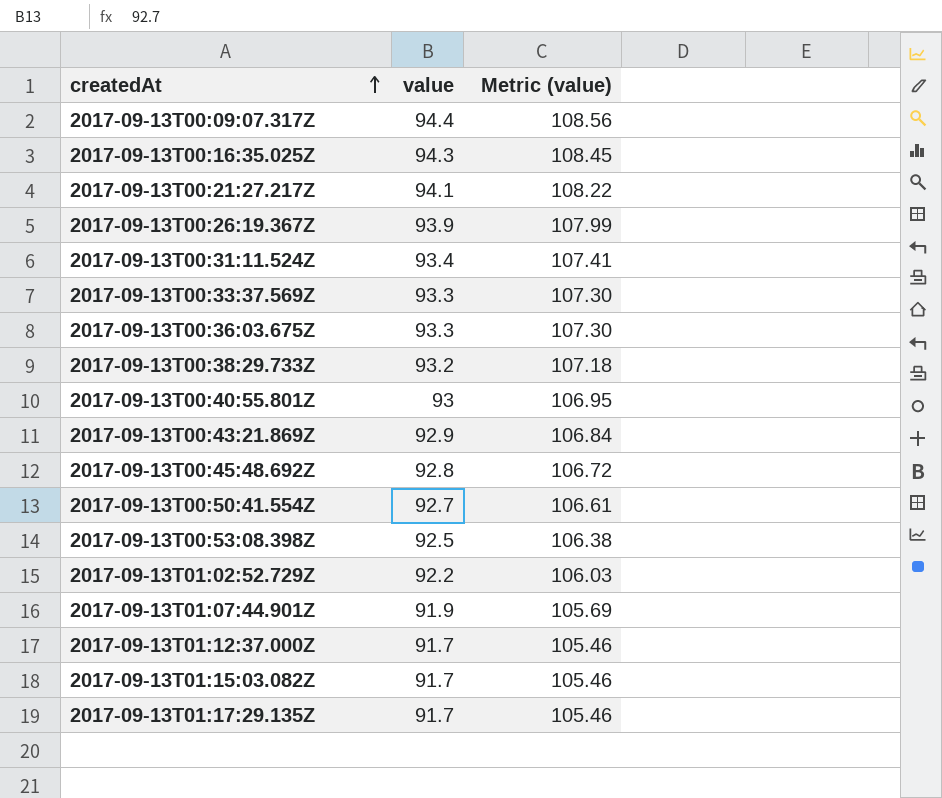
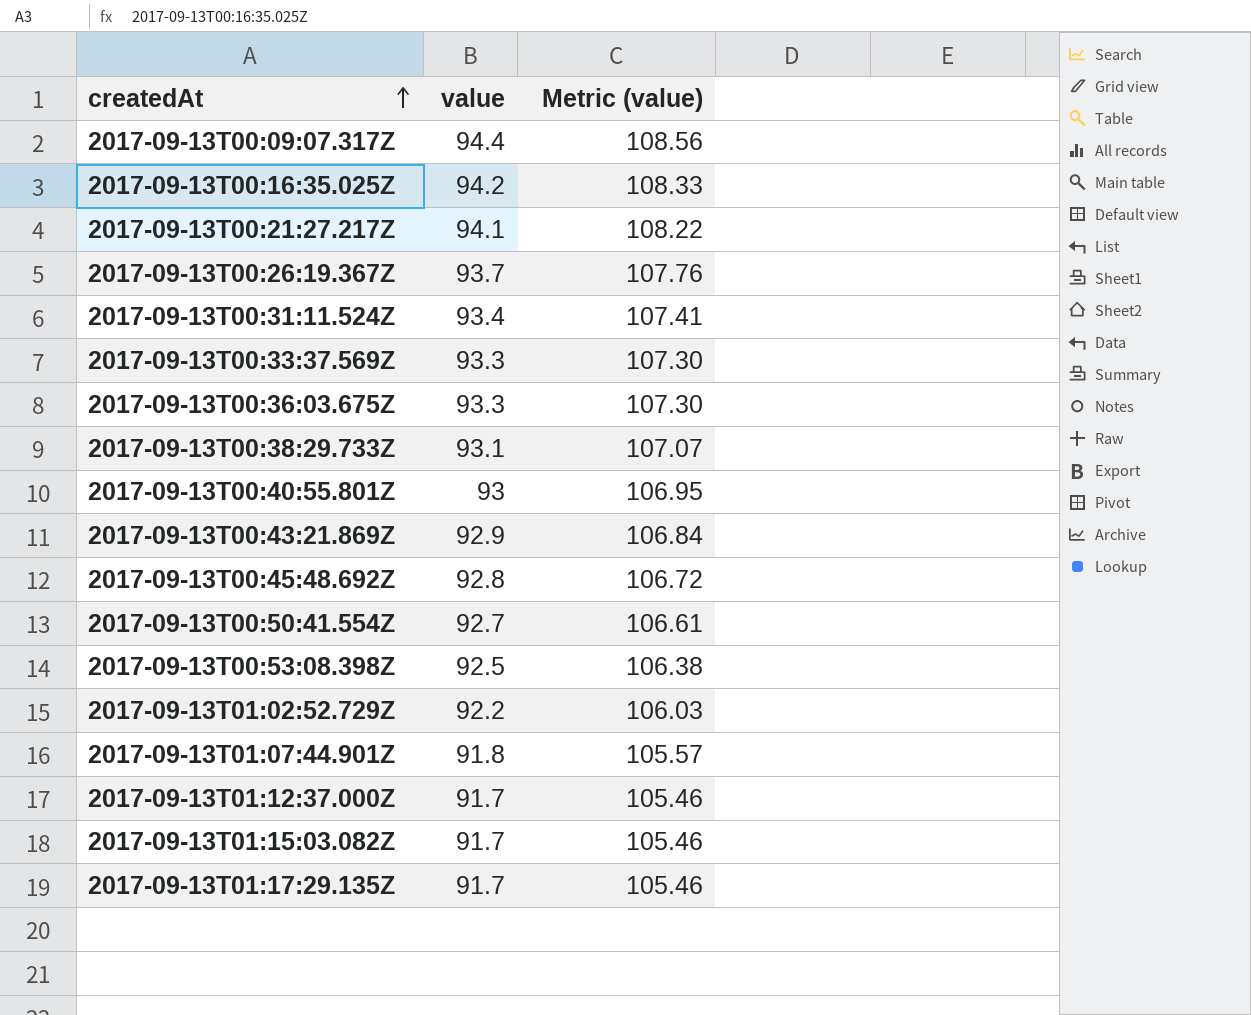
2017-09-13T00:16:35.025Z | value: 94.3 -> 94.2
2017-09-13T00:16:35.025Z | Metric (value): 108.45 -> 108.33
2017-09-13T00:26:19.367Z | value: 93.9 -> 93.7
2017-09-13T00:26:19.367Z | Metric (value): 107.99 -> 107.76
2017-09-13T00:38:29.733Z | value: 93.2 -> 93.1
2017-09-13T00:38:29.733Z | Metric (value): 107.18 -> 107.07
2017-09-13T01:07:44.901Z | value: 91.9 -> 91.8
2017-09-13T01:07:44.901Z | Metric (value): 105.69 -> 105.57

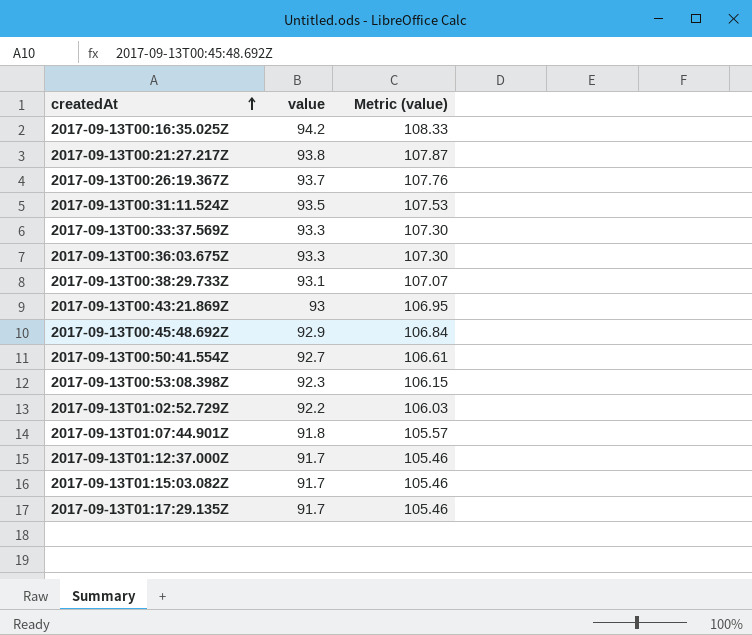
row 2017-09-13T00:09:07.317Z: 94.4 | 108.56 -> none
row 2017-09-13T00:40:55.801Z: 93 | 106.95 -> none
2017-09-13T00:21:27.217Z | value: 94.1 -> 93.8
2017-09-13T00:21:27.217Z | Metric (value): 108.22 -> 107.87
2017-09-13T00:31:11.524Z | value: 93.4 -> 93.5
2017-09-13T00:31:11.524Z | Metric (value): 107.41 -> 107.53
2017-09-13T00:43:21.869Z | value: 92.9 -> 93
2017-09-13T00:43:21.869Z | Metric (value): 106.84 -> 106.95
2017-09-13T00:45:48.692Z | value: 92.8 -> 92.9
2017-09-13T00:45:48.692Z | Metric (value): 106.72 -> 106.84
2017-09-13T00:53:08.398Z | value: 92.5 -> 92.3
2017-09-13T00:53:08.398Z | Metric (value): 106.38 -> 106.15

